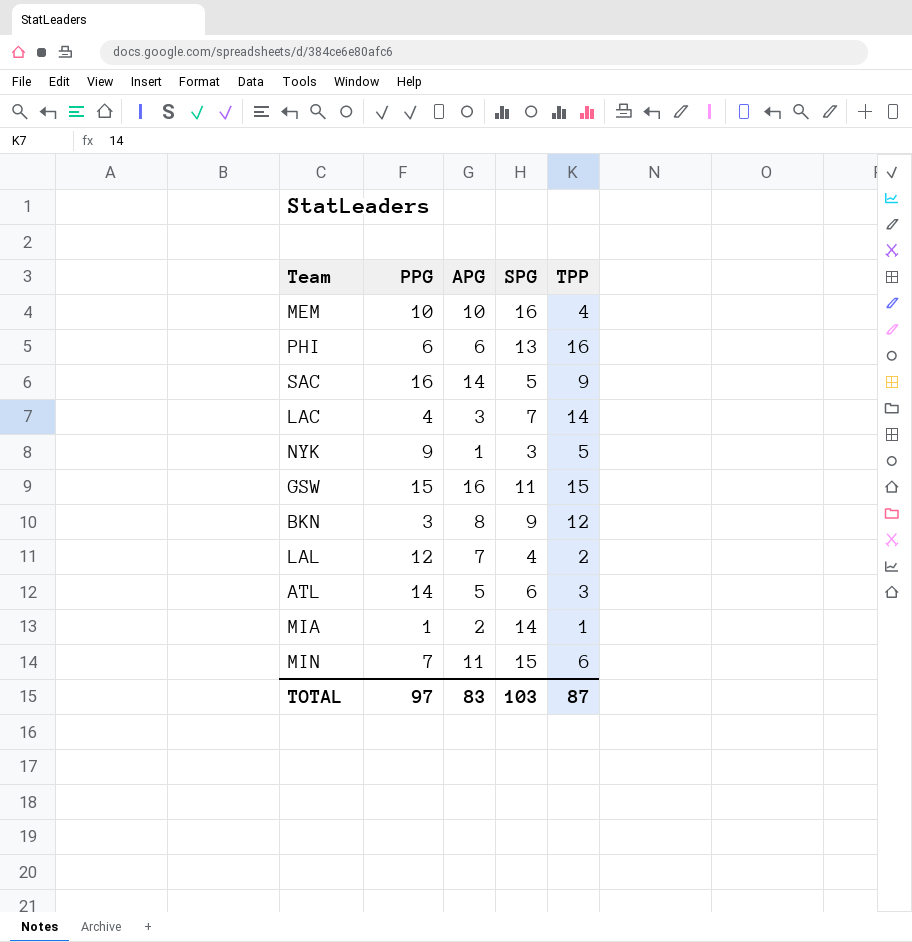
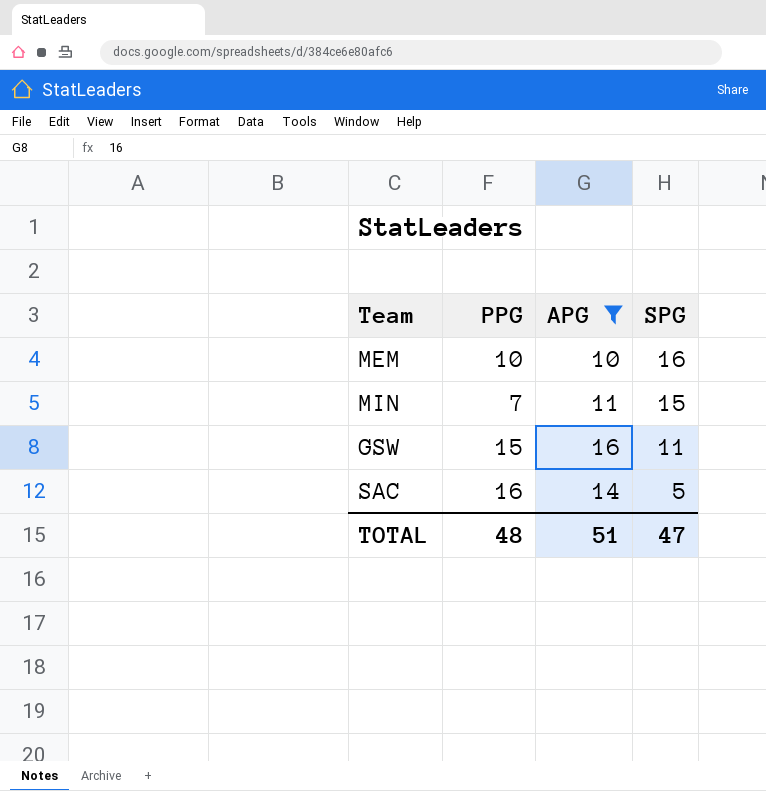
filter: none -> APG >= 10
row order: none -> SPG descending
column TPP | position: 5 -> none
TOTAL | PPG: 97 -> 48
TOTAL | APG: 83 -> 51
TOTAL | SPG: 103 -> 47

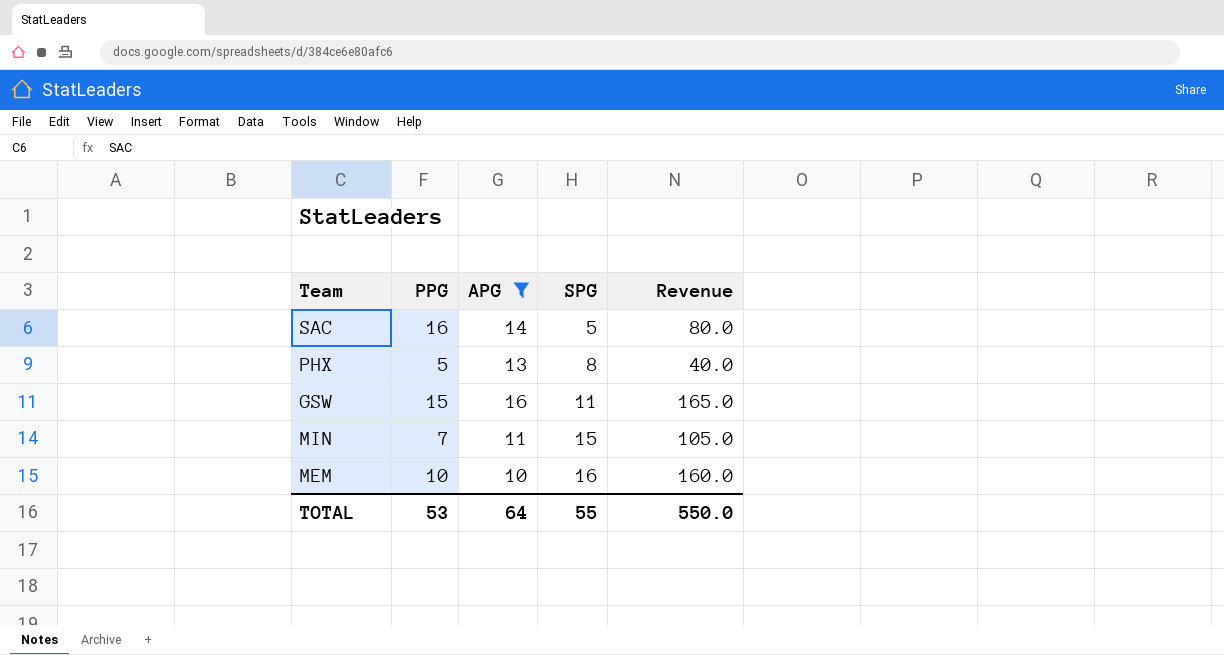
row order: SPG descending -> SPG ascending
column Revenue | formula: none -> [PPG] * [SPG]
row PHX: none -> 5 | 13 | 8 | 40.0
TOTAL | PPG: 48 -> 53
TOTAL | APG: 51 -> 64
TOTAL | SPG: 47 -> 55

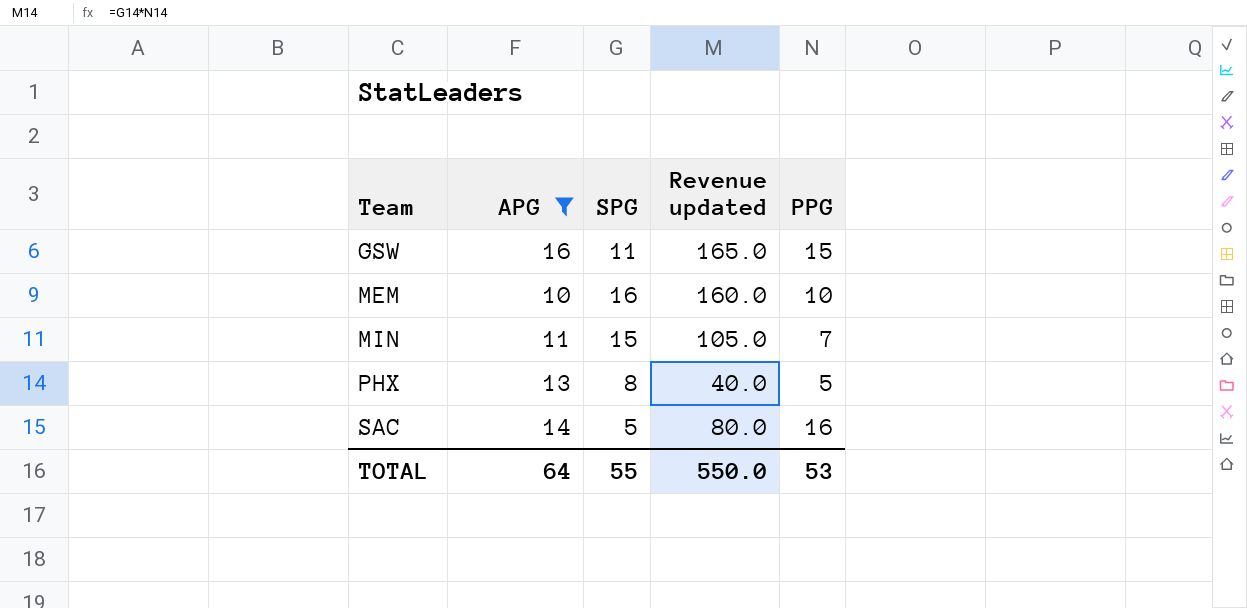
row order: SPG ascending -> Team ascending
column name: Revenue -> Revenue updated
column PPG | position: 2 -> 5

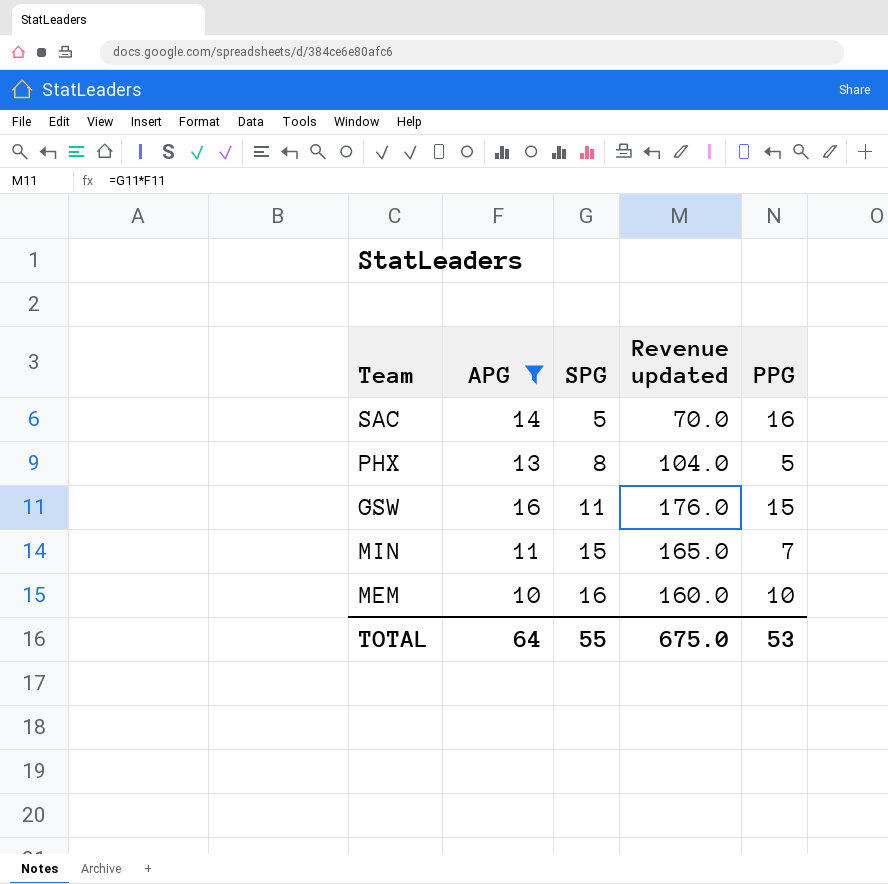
row order: Team ascending -> SPG ascending
column Revenue updated | formula: [SPG] * [PPG] -> [APG] * [SPG]
TOTAL | Revenue updated: 550.0 -> 675.0

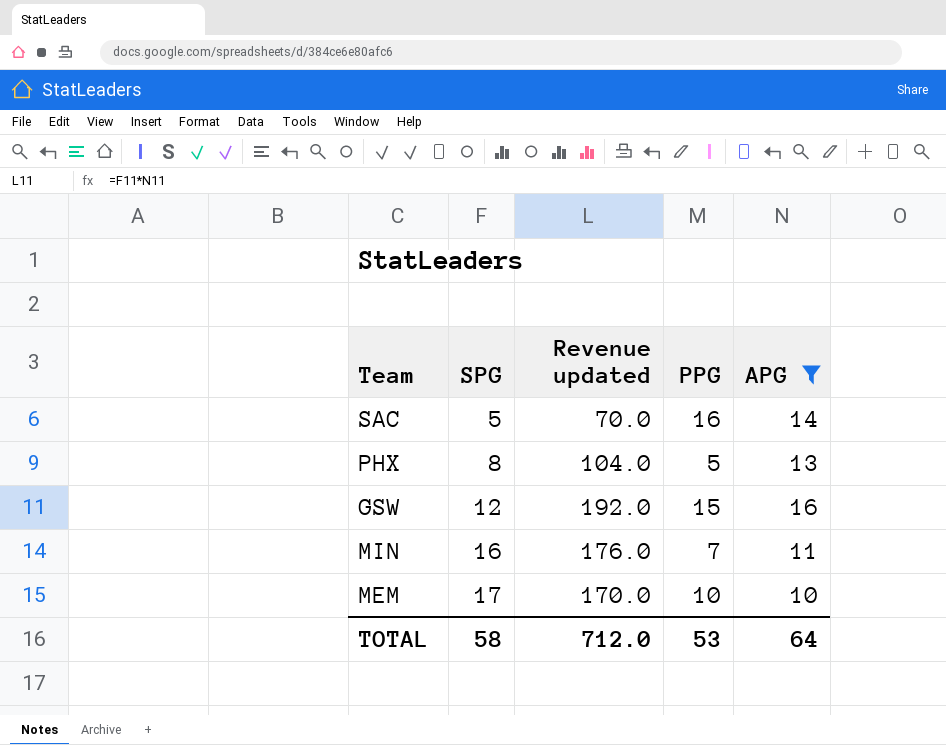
column APG | position: 2 -> 5
GSW | SPG: 11 -> 12
GSW | Revenue updated: 176.0 -> 192.0
MIN | SPG: 15 -> 16
MIN | Revenue updated: 165.0 -> 176.0
MEM | SPG: 16 -> 17
MEM | Revenue updated: 160.0 -> 170.0
TOTAL | SPG: 55 -> 58
TOTAL | Revenue updated: 675.0 -> 712.0

